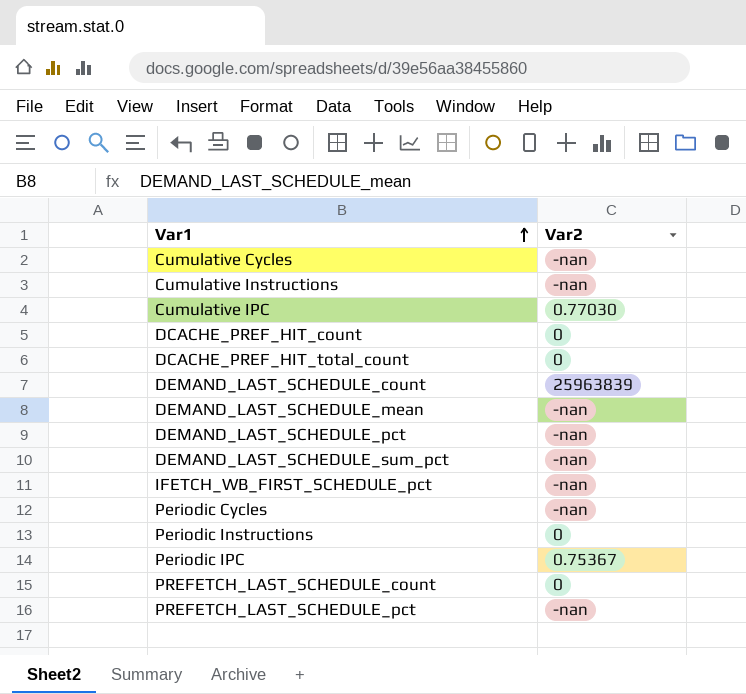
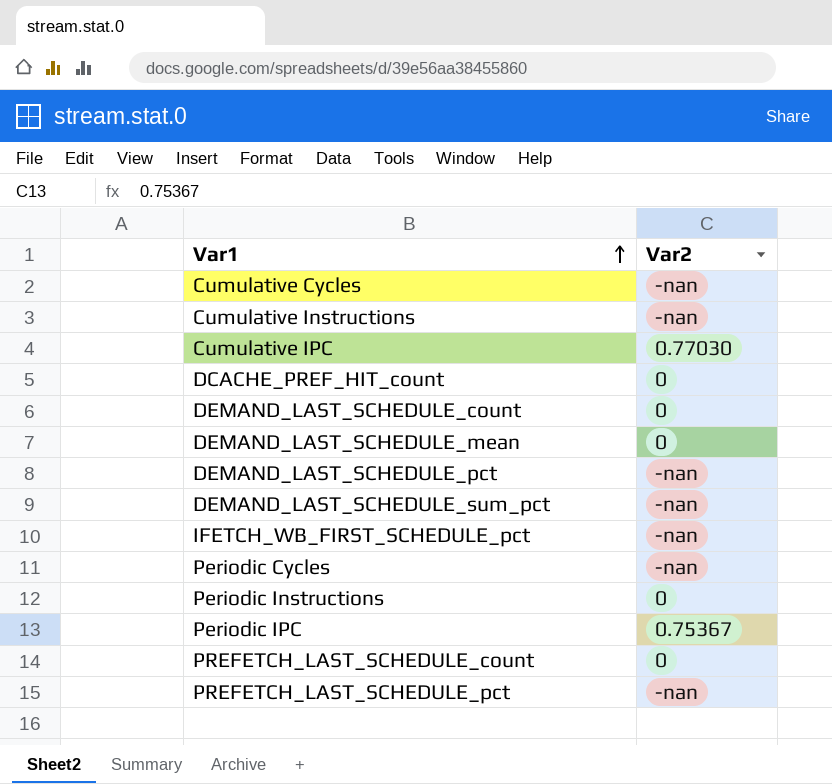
row DCACHE_PREF_HIT_total_count: 0 -> none
DEMAND_LAST_SCHEDULE_count | Var2: 25963839 -> 0
DEMAND_LAST_SCHEDULE_mean | Var2: -nan -> 0

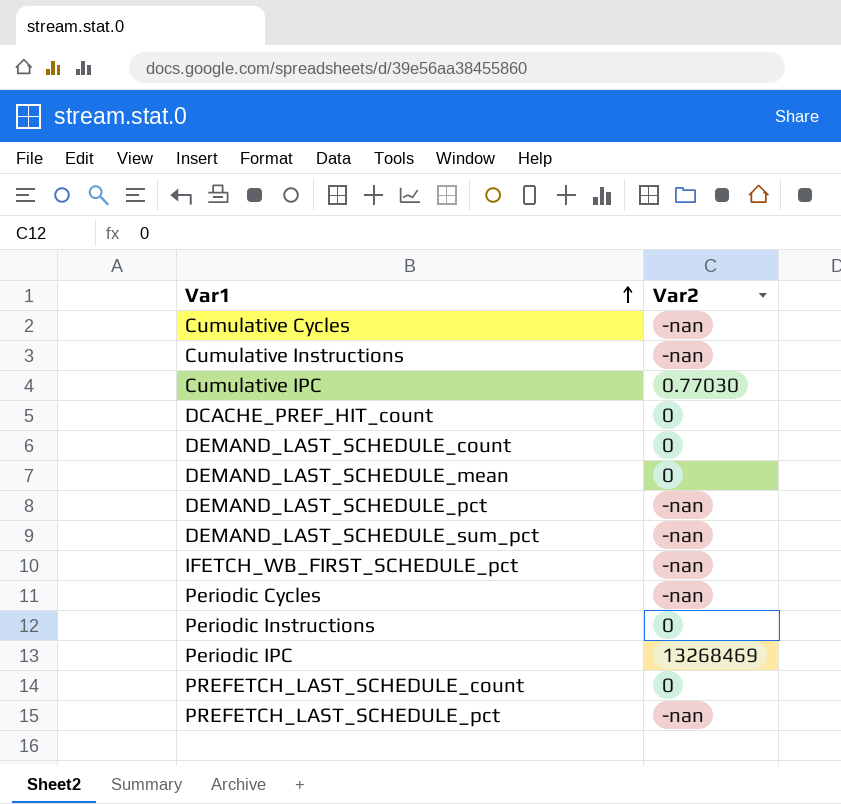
Periodic IPC | Var2: 0.75367 -> 13268469

